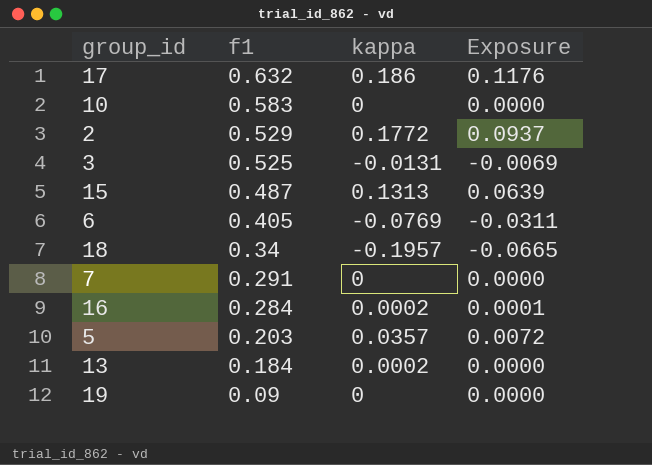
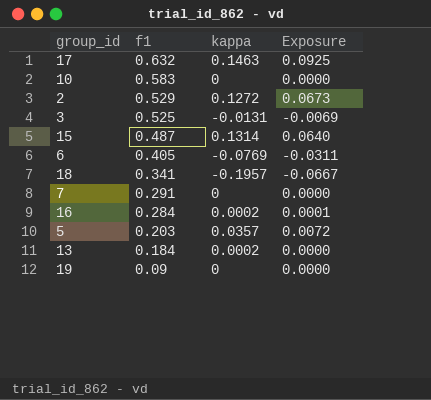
17 | kappa: 0.186 -> 0.1463
17 | Exposure: 0.1176 -> 0.0925
2 | kappa: 0.1772 -> 0.1272
2 | Exposure: 0.0937 -> 0.0673
15 | kappa: 0.1313 -> 0.1314
15 | Exposure: 0.0639 -> 0.0640
18 | f1: 0.34 -> 0.341
18 | Exposure: -0.0665 -> -0.0667

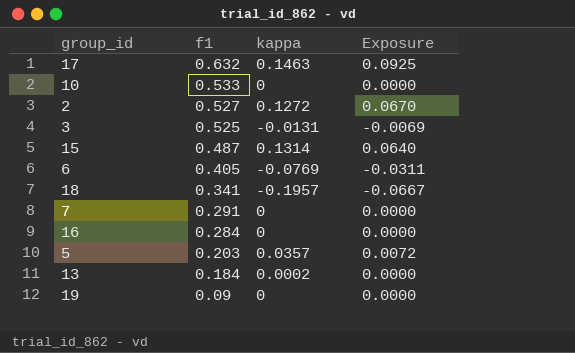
10 | f1: 0.583 -> 0.533
2 | f1: 0.529 -> 0.527
2 | Exposure: 0.0673 -> 0.0670
16 | kappa: 0.0002 -> 0
16 | Exposure: 0.0001 -> 0.0000

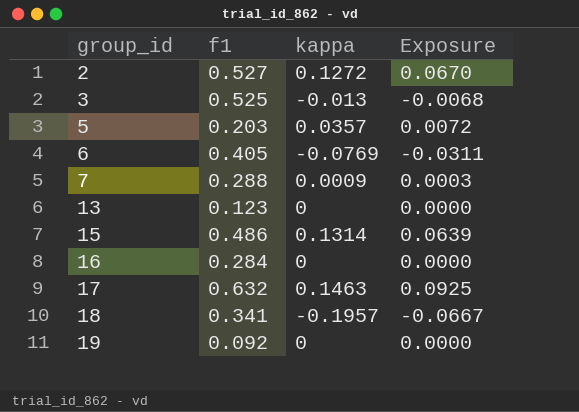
row order: f1 descending -> group_id ascending
row 10: 0.533 | 0 | 0.0000 -> none
3 | kappa: -0.0131 -> -0.013
3 | Exposure: -0.0069 -> -0.0068
7 | f1: 0.291 -> 0.288
7 | kappa: 0 -> 0.0009
7 | Exposure: 0.0000 -> 0.0003
13 | f1: 0.184 -> 0.123
13 | kappa: 0.0002 -> 0
15 | f1: 0.487 -> 0.486
15 | Exposure: 0.0640 -> 0.0639
19 | f1: 0.09 -> 0.092

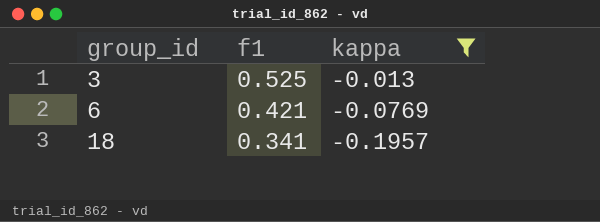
filter: none -> kappa <= -0.013
column Exposure | formula: [f1] * [kappa] -> none
6 | f1: 0.405 -> 0.421

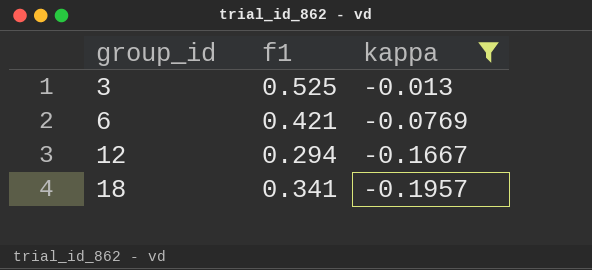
row 12: none -> 0.294 | -0.1667

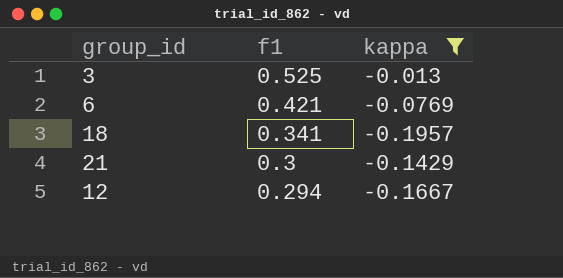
row order: group_id ascending -> f1 descending
row 21: none -> 0.3 | -0.1429

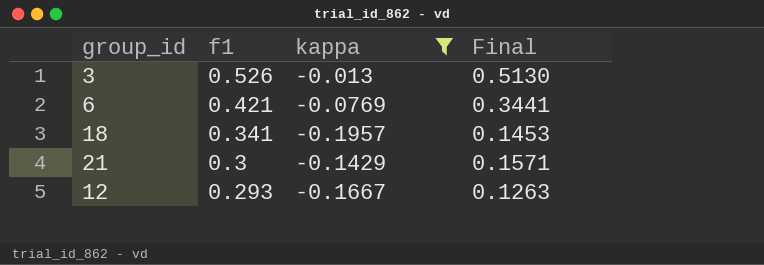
column Final | formula: none -> [f1] + [kappa]
3 | f1: 0.525 -> 0.526
12 | f1: 0.294 -> 0.293

